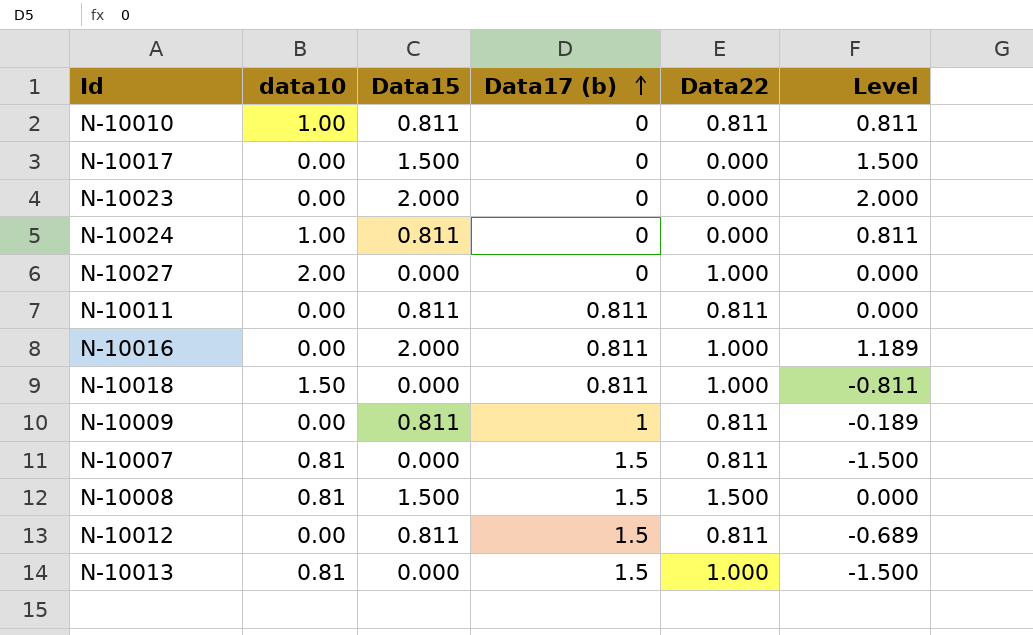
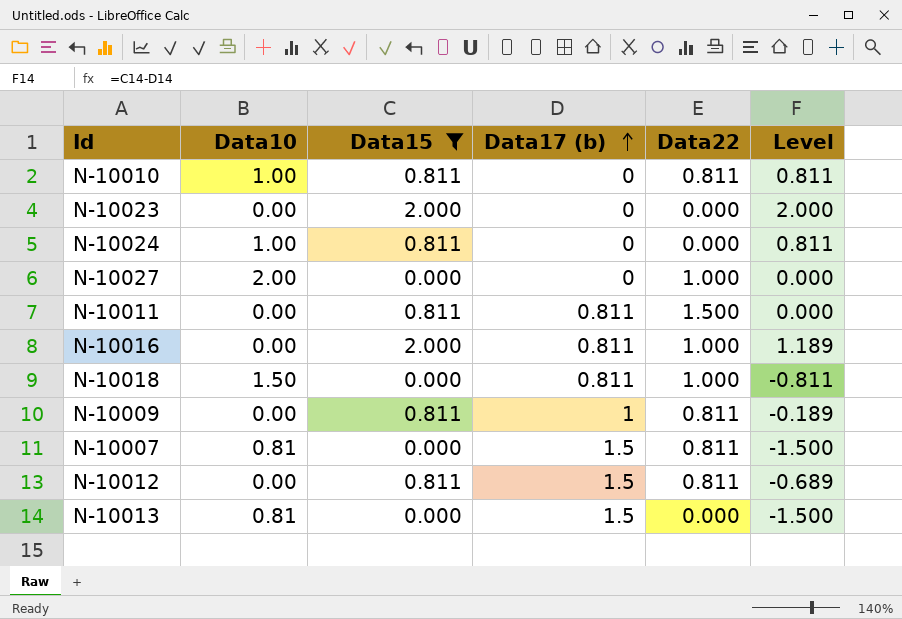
filter: none -> Data15 != 1.500
column name: data10 -> Data10
N-10011 | Data22: 0.811 -> 1.500
N-10013 | Data22: 1.000 -> 0.000

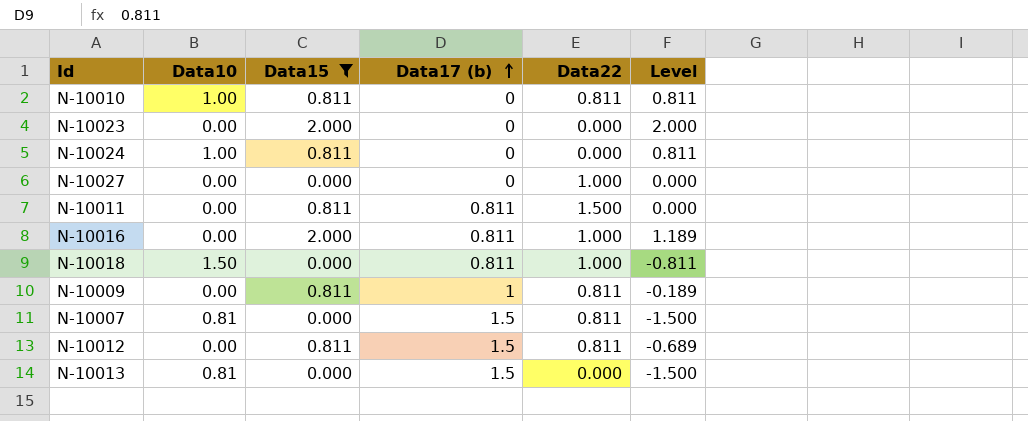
N-10027 | Data10: 2.00 -> 0.00

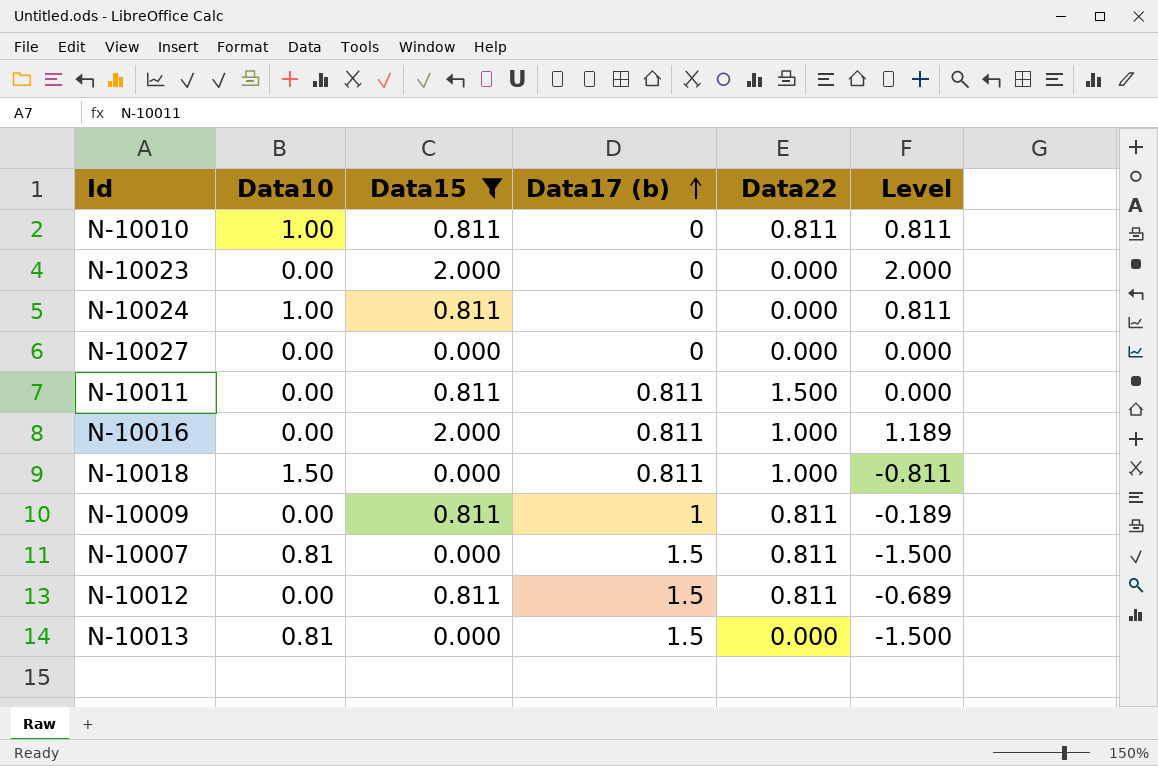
N-10027 | Data22: 1.000 -> 0.000

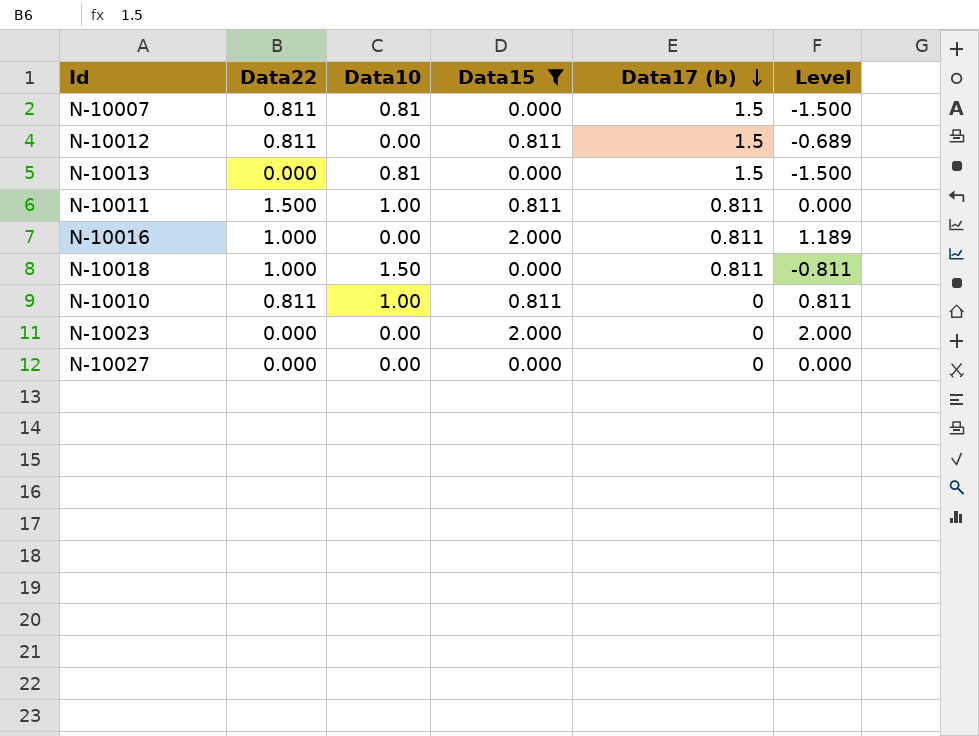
row order: Data17 (b) ascending -> Data17 (b) descending
column Data22 | position: 5 -> 2
row N-10024: 1.00 | 0.811 | 0 | 0.000 | 0.811 -> none
row N-10009: 0.00 | 0.811 | 1 | 0.811 | -0.189 -> none
N-10011 | Data10: 0.00 -> 1.00

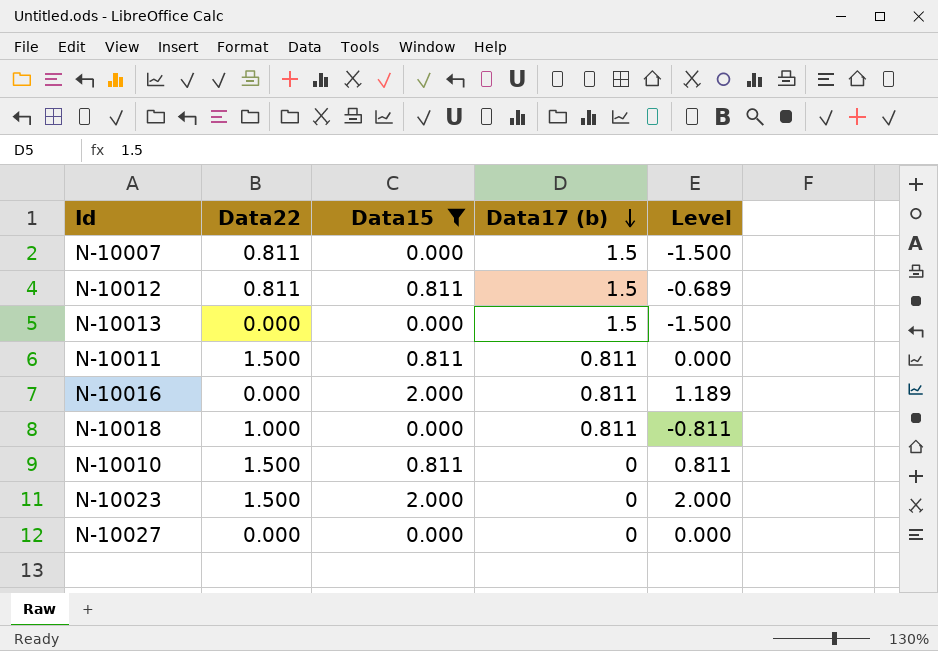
column Data10 | position: 3 -> none
N-10016 | Data22: 1.000 -> 0.000
N-10010 | Data22: 0.811 -> 1.500
N-10023 | Data22: 0.000 -> 1.500

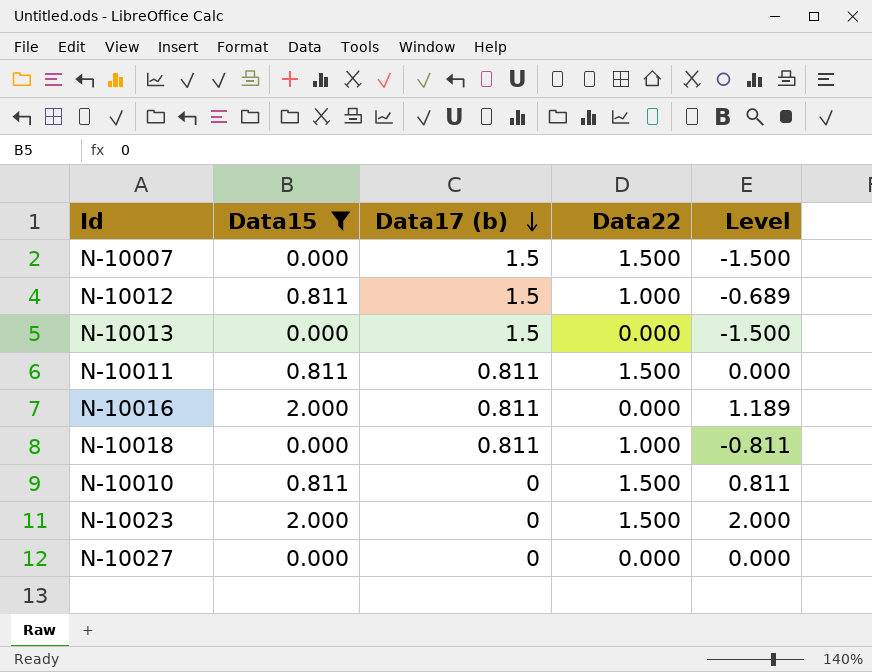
column Data22 | position: 2 -> 4
N-10007 | Data22: 0.811 -> 1.500
N-10012 | Data22: 0.811 -> 1.000

